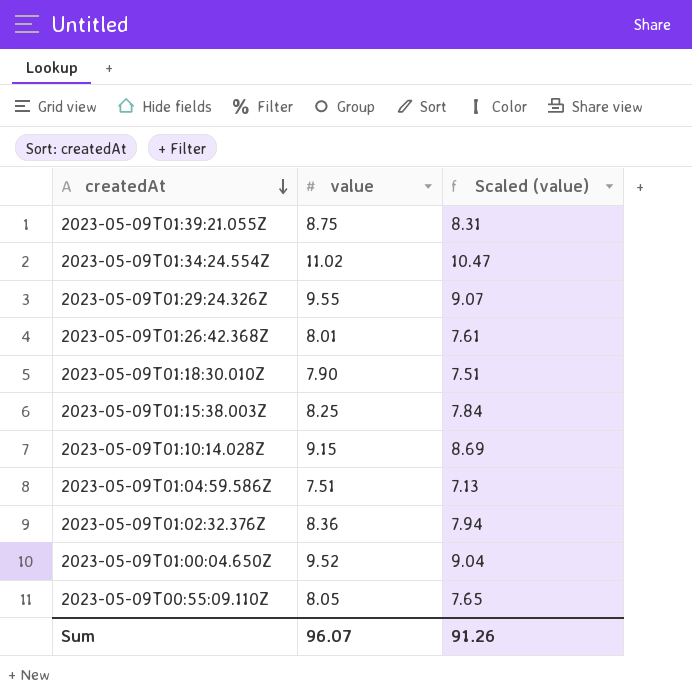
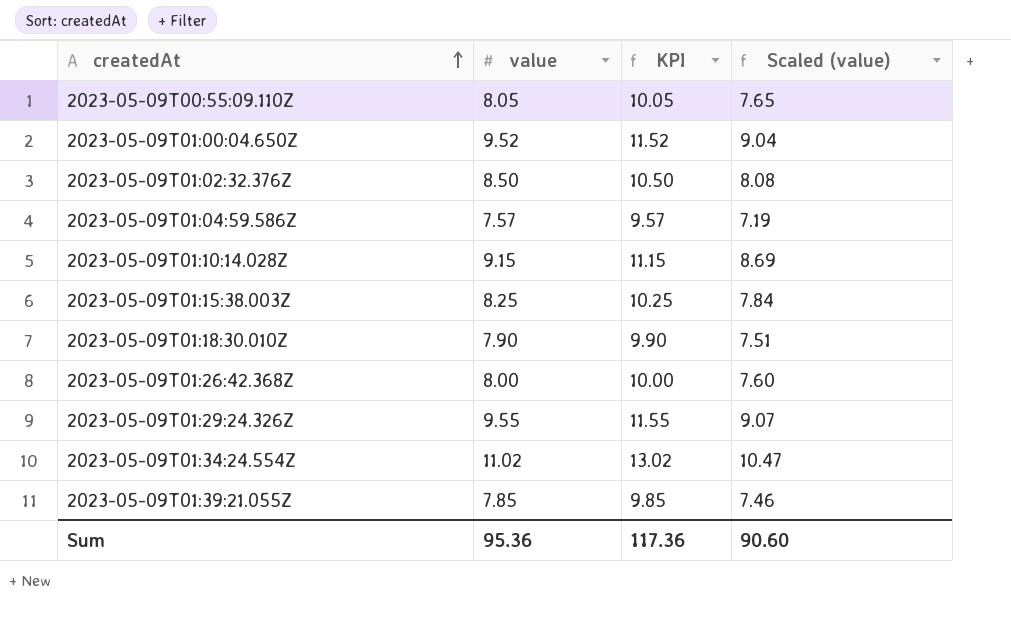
row order: createdAt descending -> createdAt ascending
column KPI | formula: none -> [value] + 2
2023-05-09T01:02:32.376Z | value: 8.36 -> 8.50
2023-05-09T01:02:32.376Z | Scaled (value): 7.94 -> 8.08
2023-05-09T01:04:59.586Z | value: 7.51 -> 7.57
2023-05-09T01:04:59.586Z | Scaled (value): 7.13 -> 7.19
2023-05-09T01:26:42.368Z | value: 8.01 -> 8.00
2023-05-09T01:26:42.368Z | Scaled (value): 7.61 -> 7.60
2023-05-09T01:39:21.055Z | value: 8.75 -> 7.85
2023-05-09T01:39:21.055Z | Scaled (value): 8.31 -> 7.46
Sum | value: 96.07 -> 95.36
Sum | Scaled (value): 91.26 -> 90.60

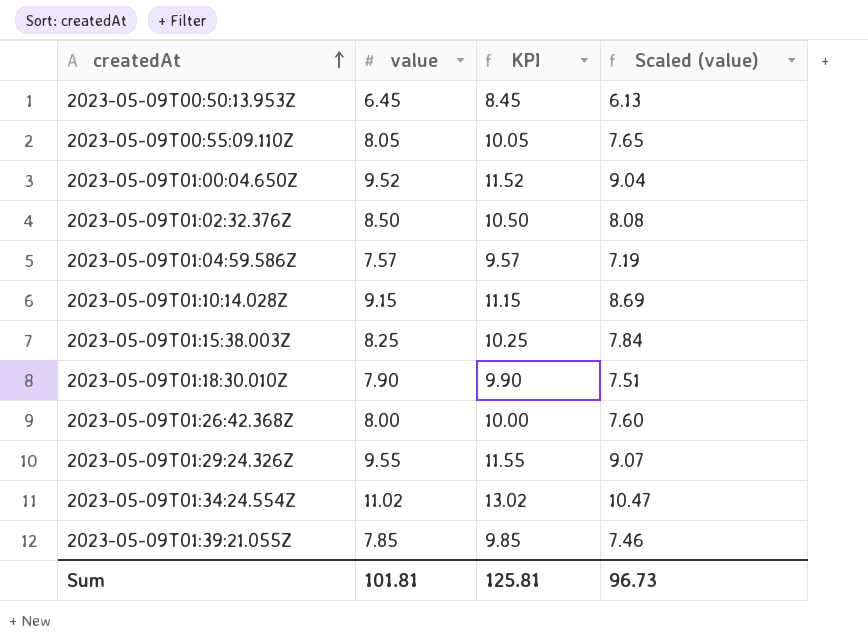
row 2023-05-09T00:50:13.953Z: none -> 6.45 | 8.45 | 6.13
Sum | value: 95.36 -> 101.81
Sum | KPI: 117.36 -> 125.81
Sum | Scaled (value): 90.60 -> 96.73

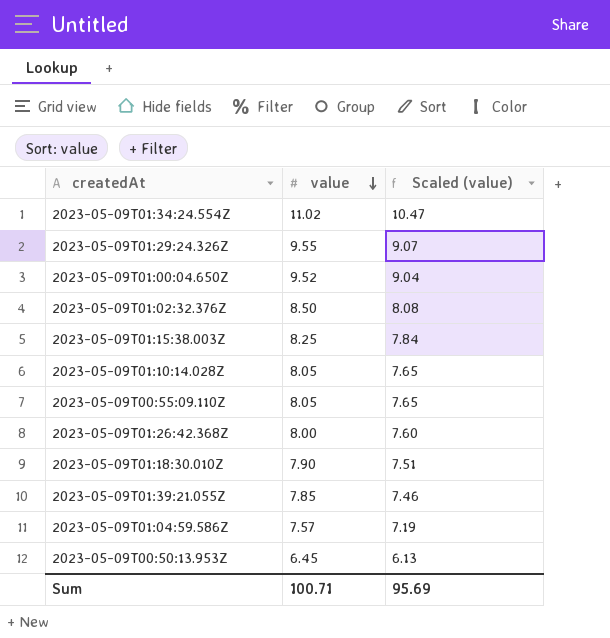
row order: createdAt ascending -> value descending
column KPI | formula: [value] + 2 -> none
2023-05-09T01:10:14.028Z | value: 9.15 -> 8.05
2023-05-09T01:10:14.028Z | Scaled (value): 8.69 -> 7.65
Sum | value: 101.81 -> 100.71
Sum | Scaled (value): 96.73 -> 95.69

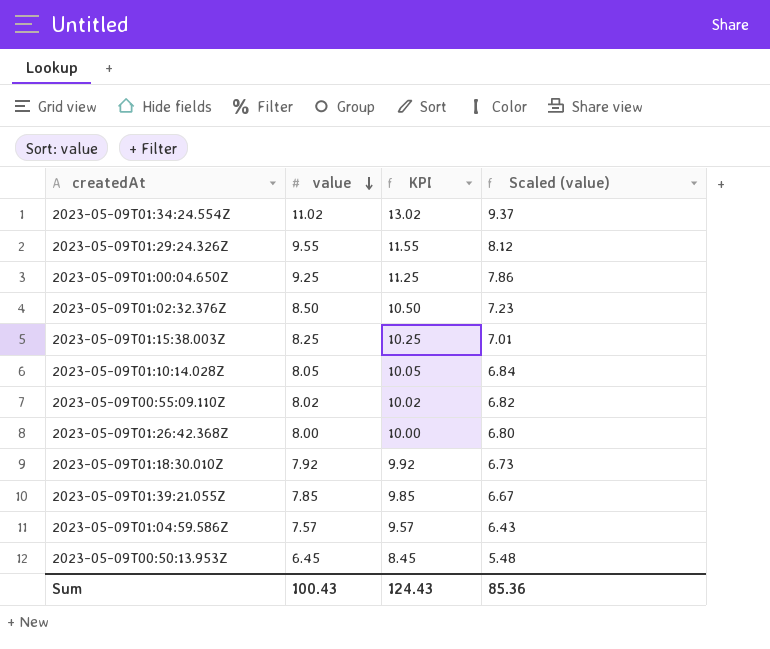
column KPI | formula: none -> [value] + 2
column Scaled (value) | formula: [value] * 0.95 -> [value] * 0.85
2023-05-09T01:00:04.650Z | value: 9.52 -> 9.25
2023-05-09T00:55:09.110Z | value: 8.05 -> 8.02
2023-05-09T01:18:30.010Z | value: 7.90 -> 7.92
Sum | value: 100.71 -> 100.43
Sum | Scaled (value): 95.69 -> 85.36

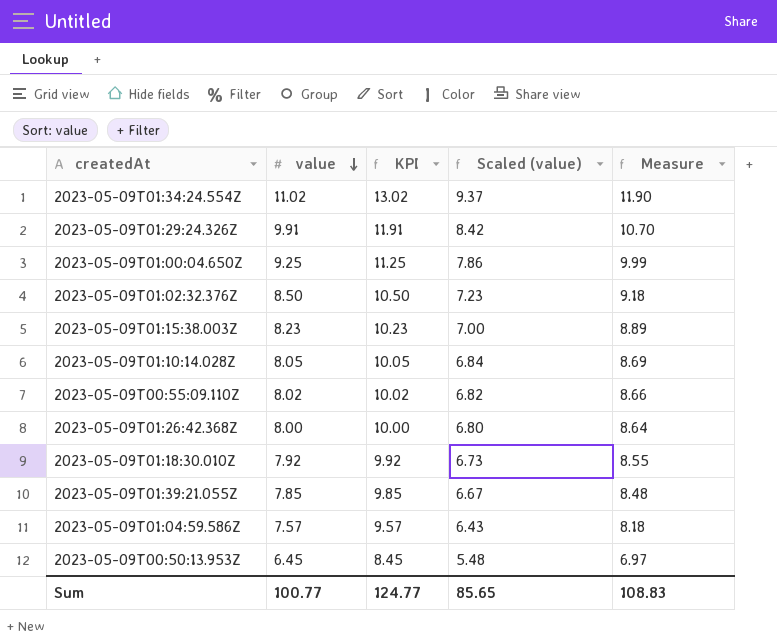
column Measure | formula: none -> [value] * 1.08
2023-05-09T01:29:24.326Z | value: 9.55 -> 9.91
2023-05-09T01:29:24.326Z | KPI: 11.55 -> 11.91
2023-05-09T01:29:24.326Z | Scaled (value): 8.12 -> 8.42
2023-05-09T01:15:38.003Z | value: 8.25 -> 8.23
2023-05-09T01:15:38.003Z | KPI: 10.25 -> 10.23
2023-05-09T01:15:38.003Z | Scaled (value): 7.01 -> 7.00
Sum | value: 100.43 -> 100.77
Sum | KPI: 124.43 -> 124.77
Sum | Scaled (value): 85.36 -> 85.65

